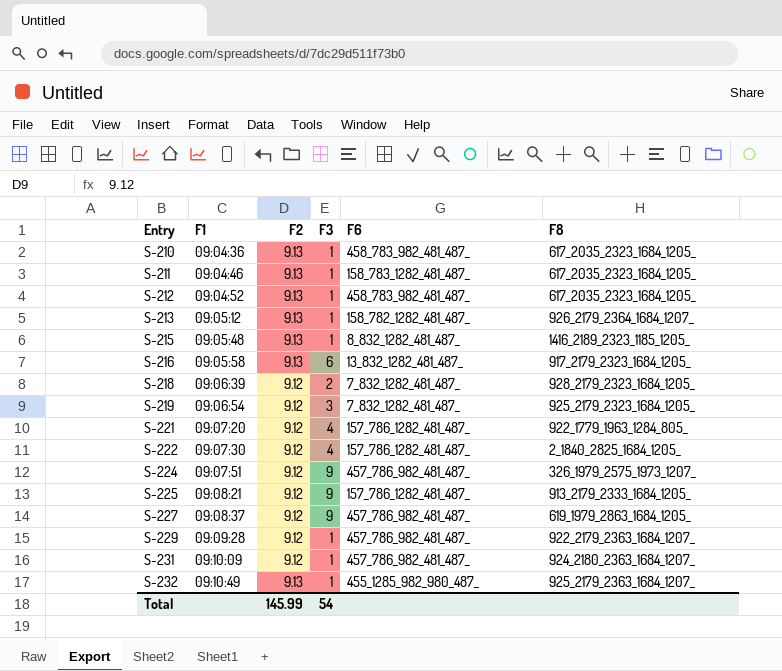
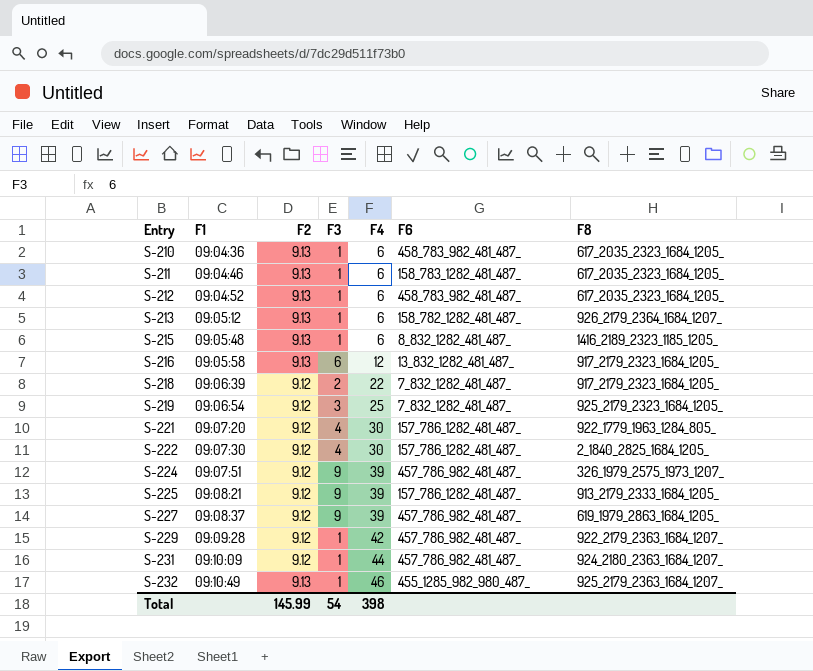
column F4 | position: none -> 5
S-218 | F8: 928_2179_2323_1684_1205_ -> 917_2179_2323_1684_1205_

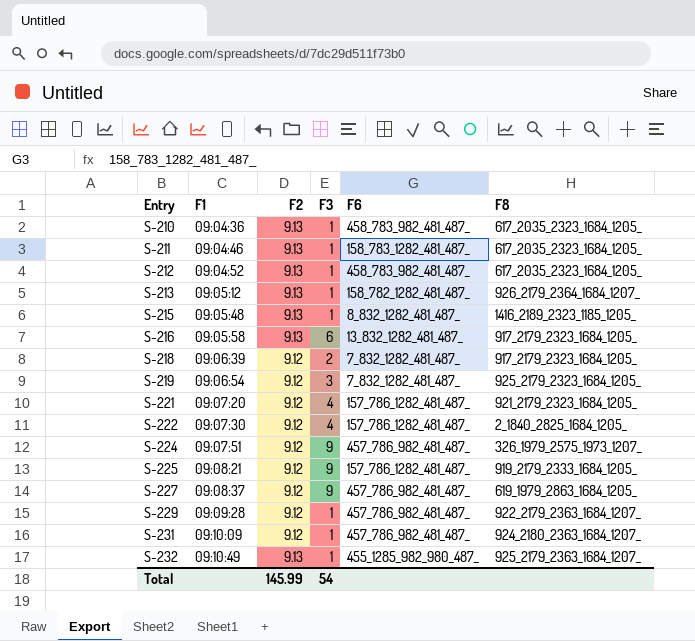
column F4 | position: 5 -> none
S-221 | F8: 922_1779_1963_1284_805_ -> 921_2179_2323_1684_1205_
S-225 | F8: 913_2179_2333_1684_1205_ -> 919_2179_2333_1684_1205_

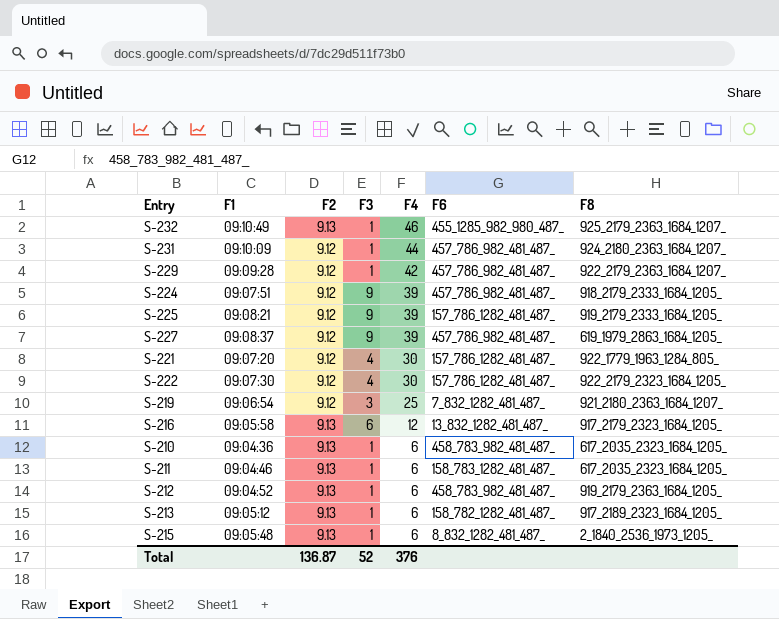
row order: Entry ascending -> F4 descending
column F4 | position: none -> 5
row S-218: 09:06:39 | 9.12 | 2 | 7_832_1282_481_487_ | 917_2179_2323_1684_1205_ -> none
S-224 | F8: 326_1979_2575_1973_1207_ -> 918_2179_2333_1684_1205_
S-221 | F8: 921_2179_2323_1684_1205_ -> 922_1779_1963_1284_805_
S-222 | F8: 2_1840_2825_1684_1205_ -> 922_2179_2323_1684_1205_
S-219 | F8: 925_2179_2323_1684_1205_ -> 921_2180_2363_1684_1207_
S-212 | F8: 617_2035_2323_1684_1205_ -> 919_2179_2363_1684_1205_
S-213 | F8: 926_2179_2364_1684_1207_ -> 917_2189_2323_1684_1205_
S-215 | F8: 1416_2189_2323_1185_1205_ -> 2_1840_2536_1973_1205_
Total | F2: 145.99 -> 136.87
Total | F3: 54 -> 52

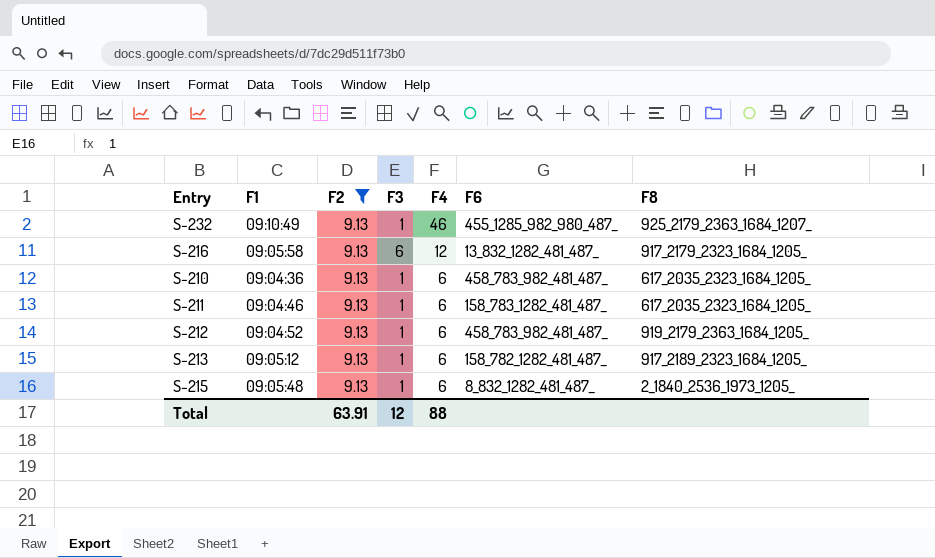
filter: none -> F2 = 9.13
Total | F2: 136.87 -> 63.91
Total | F3: 52 -> 12
Total | F4: 376 -> 88

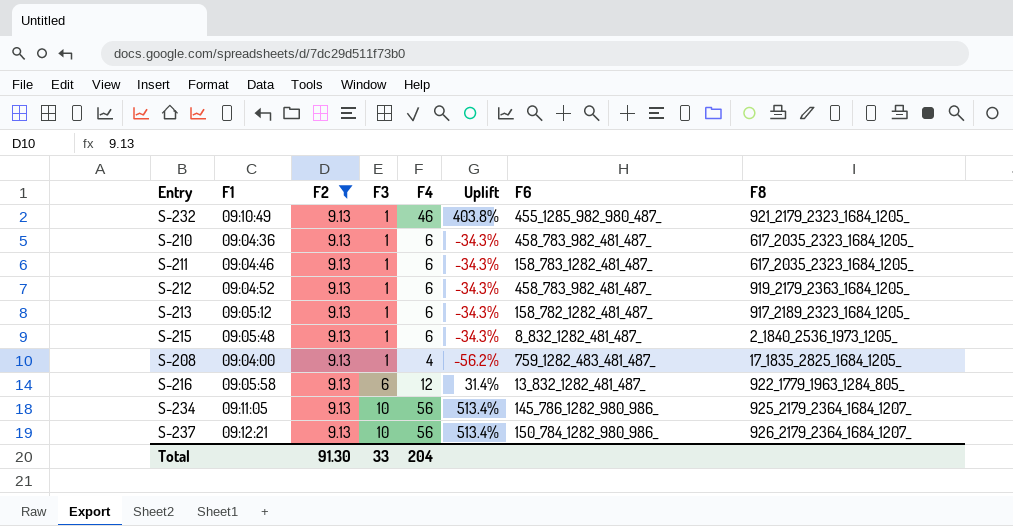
row order: F4 descending -> F3 ascending
column Uplift | formula: none -> ([F4] - [F2]) / [F2]
S-232 | F8: 925_2179_2363_1684_1207_ -> 921_2179_2323_1684_1205_
row S-208: none -> 09:04:00 | 9.13 | 1 | 4 | -56.2% | 759_1282_483_481_487_ | 17_1835_2825_1684_1205_
S-216 | F8: 917_2179_2323_1684_1205_ -> 922_1779_1963_1284_805_
row S-234: none -> 09:11:05 | 9.13 | 10 | 56 | 513.4% | 145_786_1282_980_986_ | 925_2179_2364_1684_1207_
row S-237: none -> 09:12:21 | 9.13 | 10 | 56 | 513.4% | 150_784_1282_980_986_ | 926_2179_2364_1684_1207_
Total | F2: 63.91 -> 91.30
Total | F3: 12 -> 33
Total | F4: 88 -> 204

